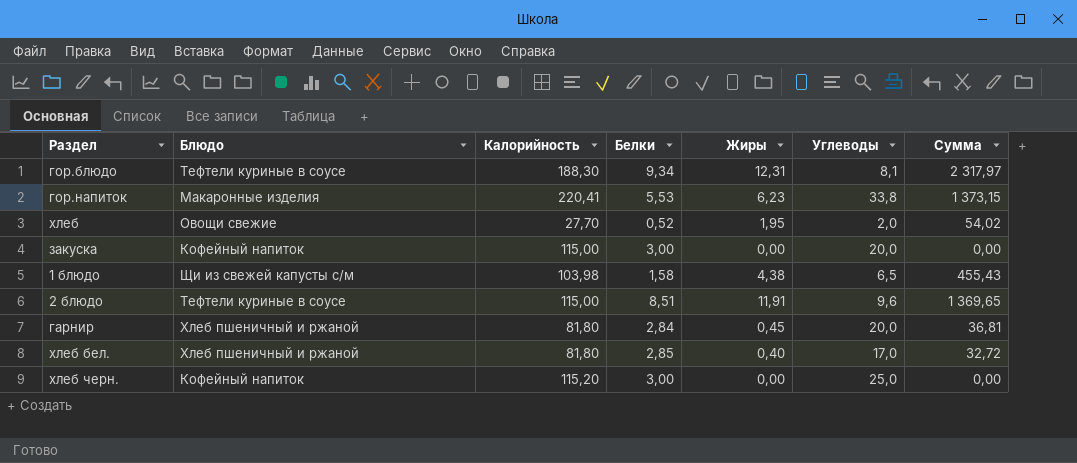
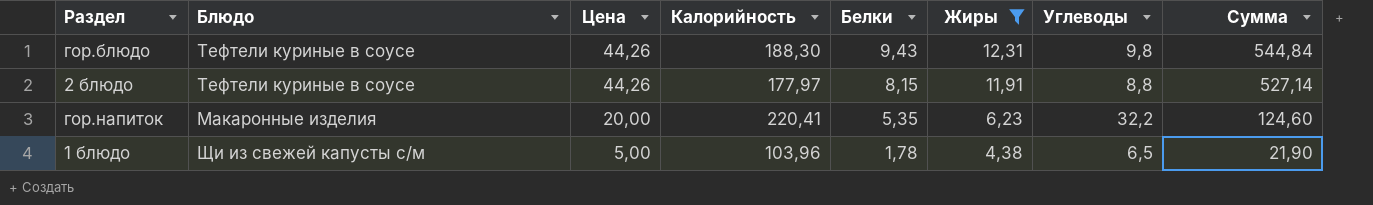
filter: none -> Жиры >= 4,38
row order: none -> Цена descending
column Цена | position: none -> 3
column Сумма | formula: [Калорийность] * [Жиры] -> [Цена] * [Жиры]
гор.блюдо | Белки: 9,34 -> 9,43
гор.блюдо | Углеводы: 8,1 -> 9,8
2 блюдо | Калорийность: 115,00 -> 177,97
2 блюдо | Белки: 8,51 -> 8,15
2 блюдо | Углеводы: 9,6 -> 8,8
гор.напиток | Белки: 5,53 -> 5,35
гор.напиток | Углеводы: 33,8 -> 32,2
1 блюдо | Калорийность: 103,98 -> 103,96
1 блюдо | Белки: 1,58 -> 1,78

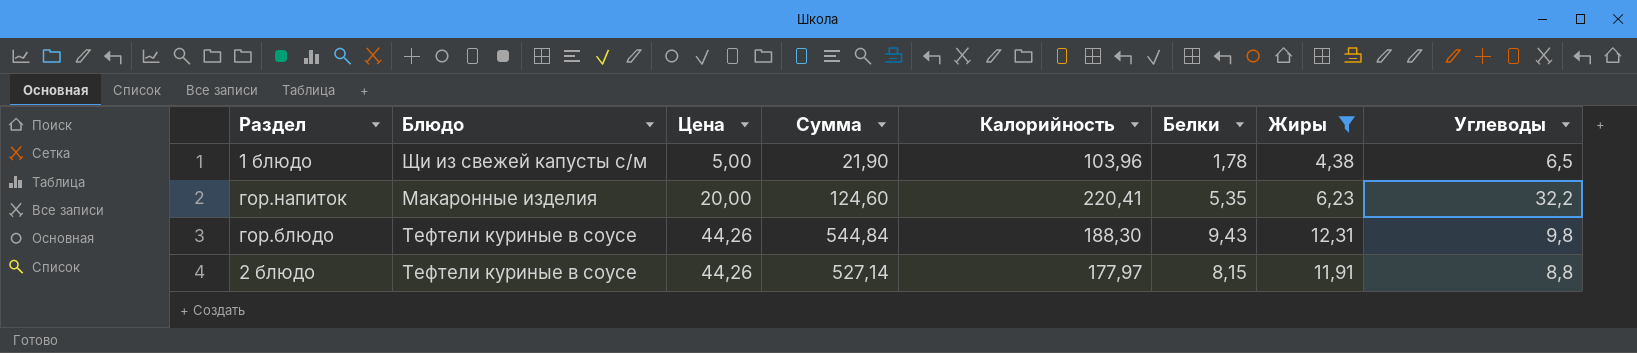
row order: Цена descending -> Цена ascending
column Сумма | position: 8 -> 4

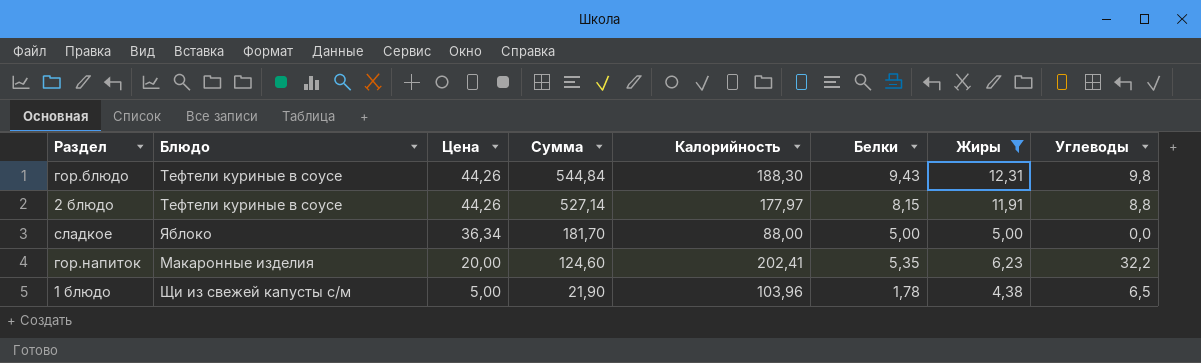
row order: Цена ascending -> Цена descending
row сладкое: none -> Яблоко | 36,34 | 181,70 | 88,00 | 5,00 | 5,00 | 0,0
гор.напиток | Калорийность: 220,41 -> 202,41

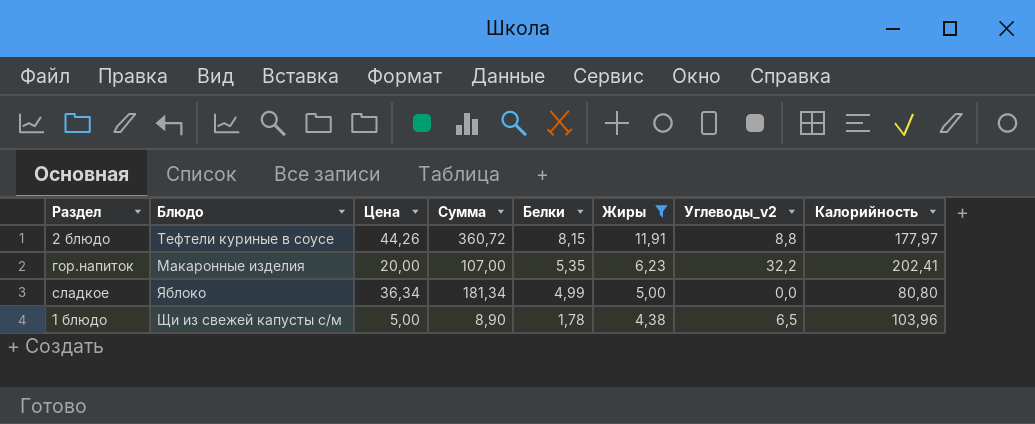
row order: Цена descending -> Белки descending
column Сумма | formula: [Цена] * [Жиры] -> [Цена] * [Белки]
column name: Углеводы -> Углеводы_v2
column Калорийность | position: 5 -> 8
row гор.блюдо: Тефтели куриные в соусе | 44,26 | 544,84 | 188,30 | 9,43 | 12,31 | 9,8 -> none
сладкое | Белки: 5,00 -> 4,99
сладкое | Калорийность: 88,00 -> 80,80

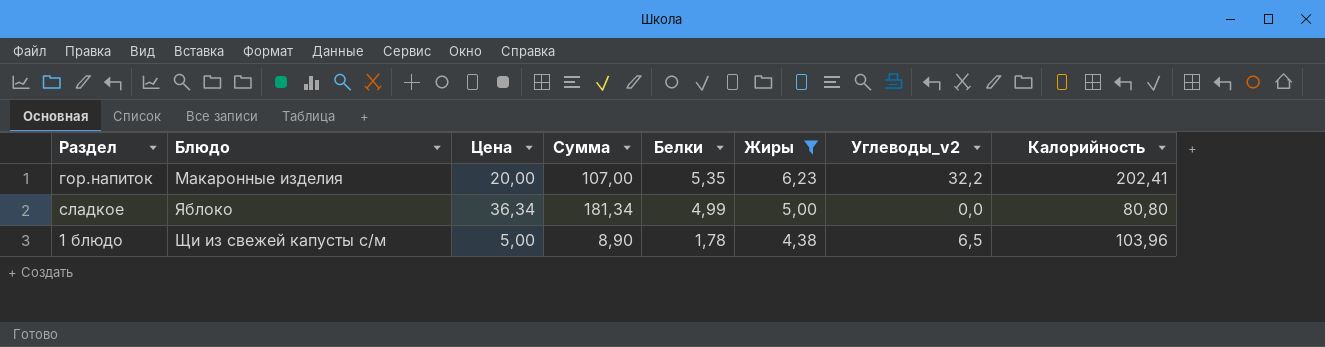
row 2 блюдо: Тефтели куриные в соусе | 44,26 | 360,72 | 8,15 | 11,91 | 8,8 | 177,97 -> none

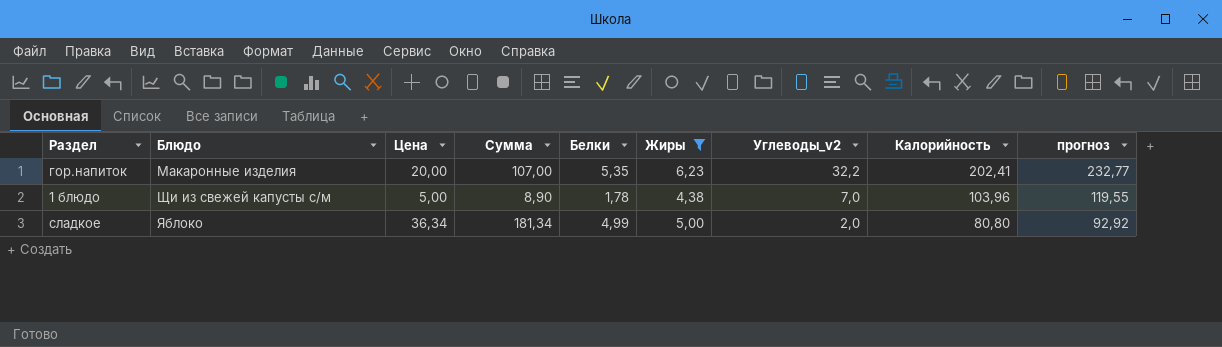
row order: Белки descending -> Блюдо ascending
column прогноз | formula: none -> [Калорийность] * 1,15
1 блюдо | Углеводы_v2: 6,5 -> 7,0
сладкое | Углеводы_v2: 0,0 -> 2,0

